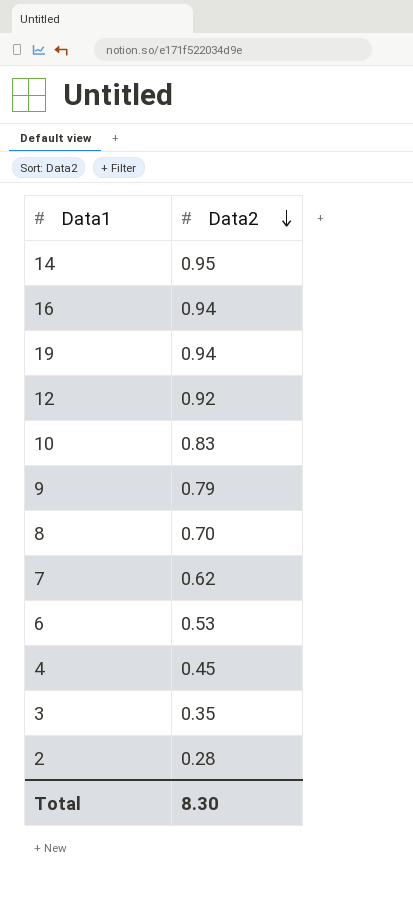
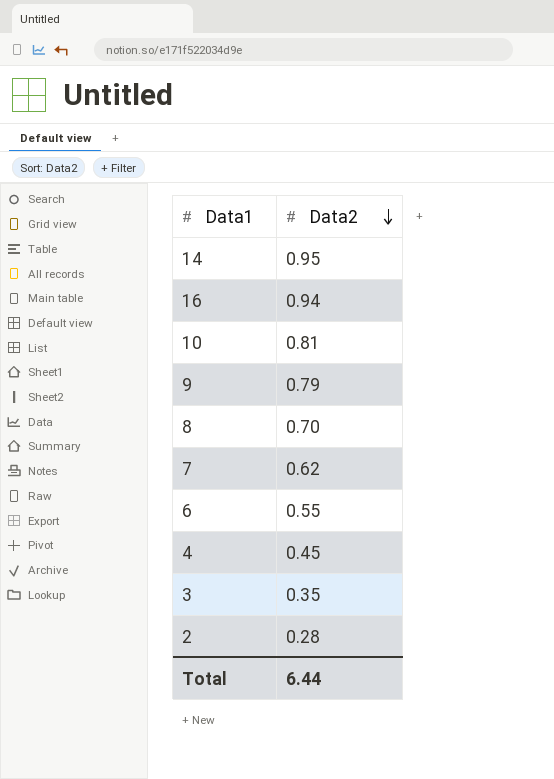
row 19: 0.94 -> none
row 12: 0.92 -> none
10 | Data2: 0.83 -> 0.81
6 | Data2: 0.53 -> 0.55
Total | Data2: 8.30 -> 6.44

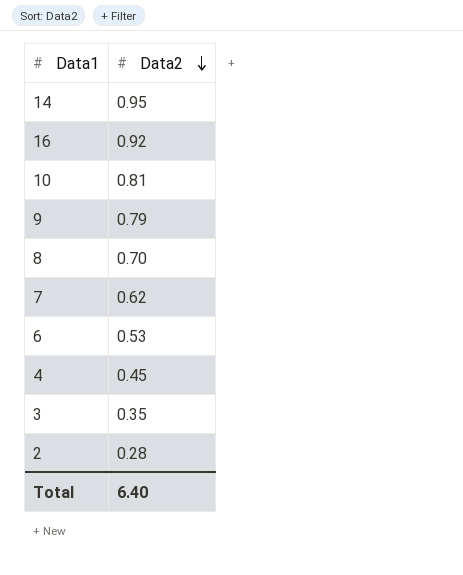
16 | Data2: 0.94 -> 0.92
6 | Data2: 0.55 -> 0.53
Total | Data2: 6.44 -> 6.40

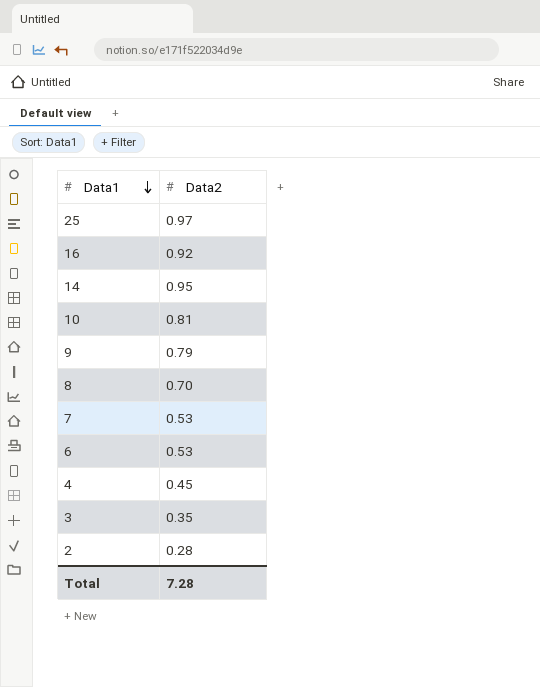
row order: Data2 descending -> Data1 descending
row 25: none -> 0.97
7 | Data2: 0.62 -> 0.53
Total | Data2: 6.40 -> 7.28

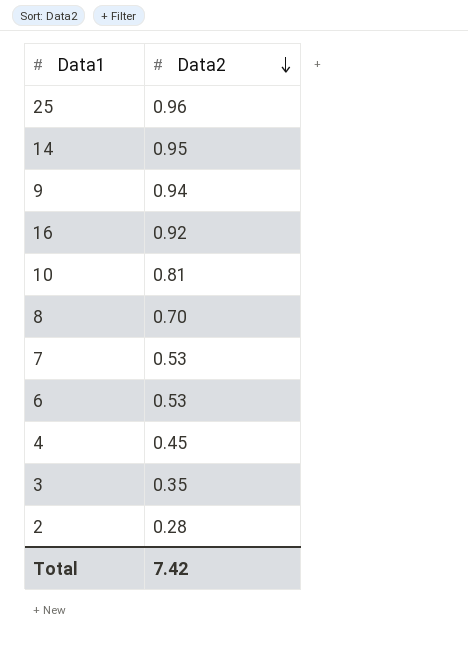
row order: Data1 descending -> Data2 descending
25 | Data2: 0.97 -> 0.96
9 | Data2: 0.79 -> 0.94
Total | Data2: 7.28 -> 7.42

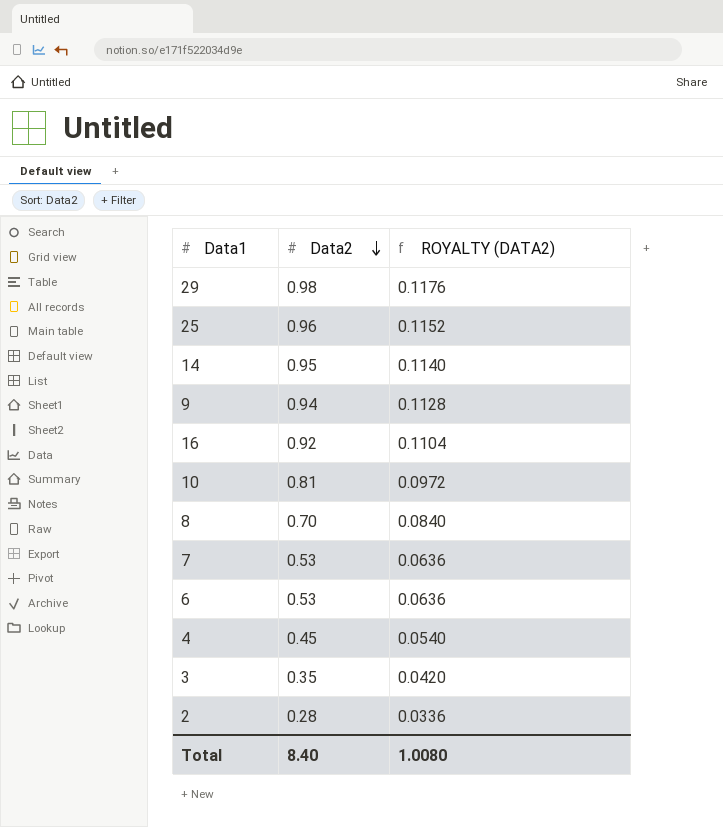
column ROYALTY (DATA2) | formula: none -> [Data2] * 0.12
row 29: none -> 0.98 | 0.1176
Total | Data2: 7.42 -> 8.40

